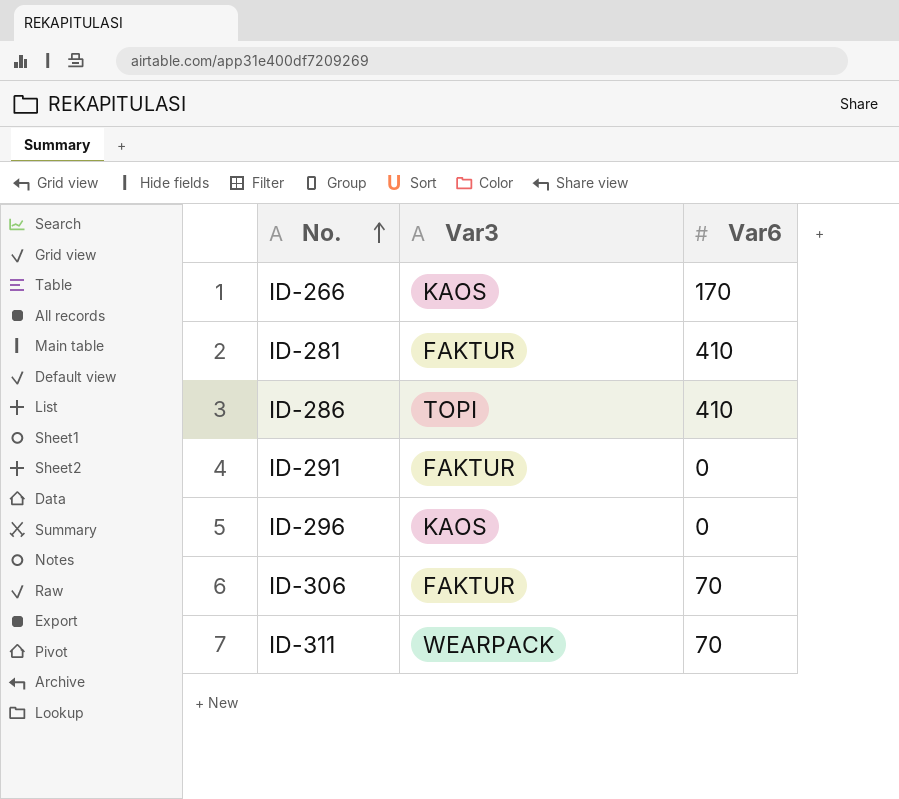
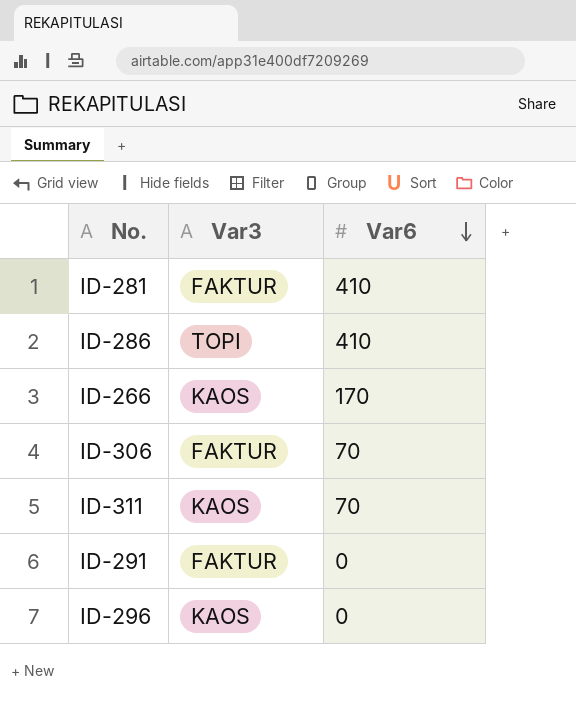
row order: No. ascending -> Var6 descending
ID-311 | Var3: WEARPACK -> KAOS

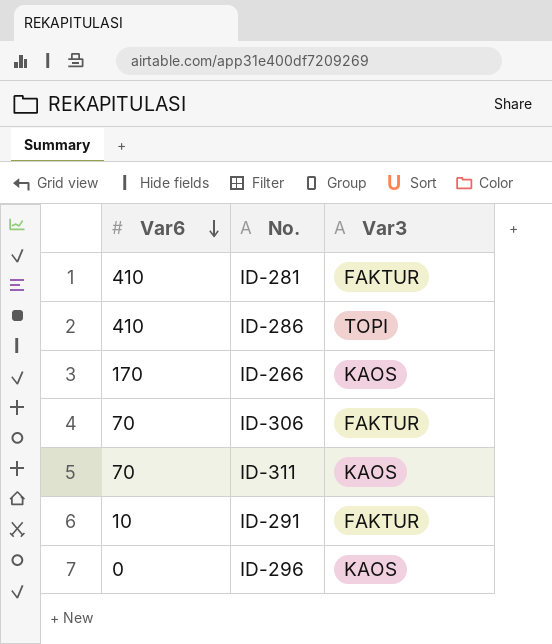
column Var6 | position: 3 -> 1
ID-291 | Var6: 0 -> 10

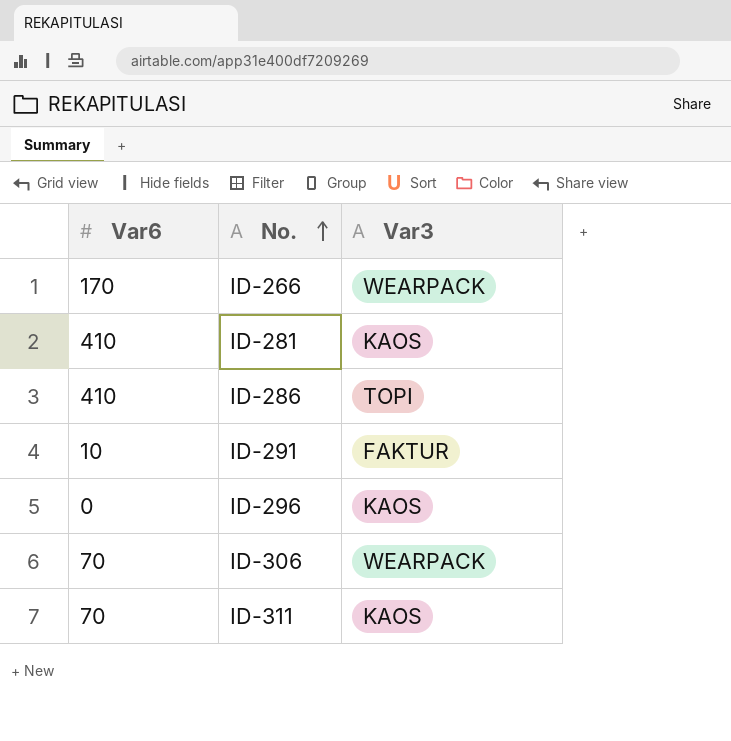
row order: Var6 descending -> No. ascending
ID-266 | Var3: KAOS -> WEARPACK
ID-281 | Var3: FAKTUR -> KAOS
ID-306 | Var3: FAKTUR -> WEARPACK

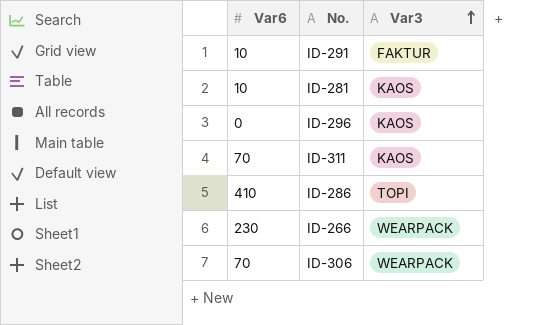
row order: No. ascending -> Var3 ascending
ID-281 | Var6: 410 -> 10
ID-266 | Var6: 170 -> 230

